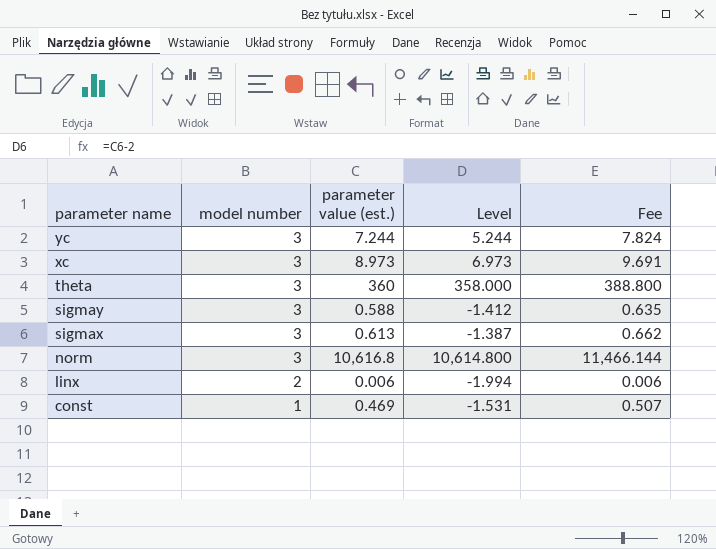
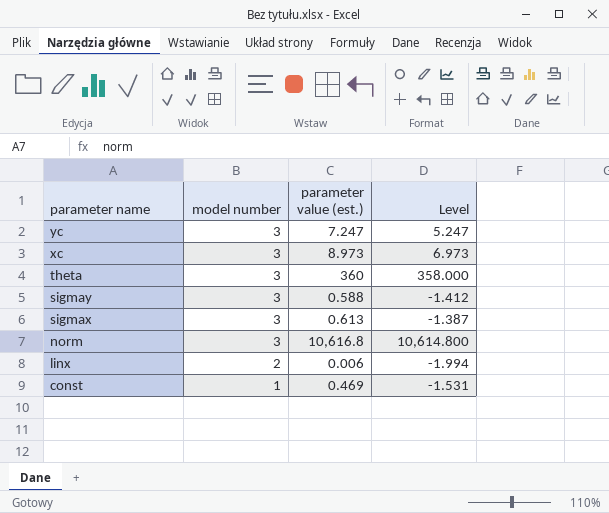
column Fee | formula: [parameter value (est.)] * 1.08 -> none
yc | parameter value (est.): 7.244 -> 7.247
yc | Level: 5.244 -> 5.247

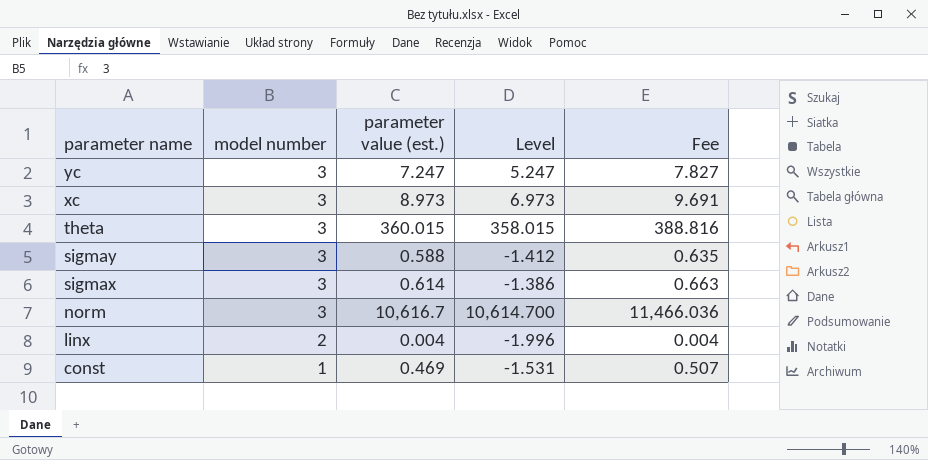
column Fee | formula: none -> [parameter value (est.)] * 1.08
theta | parameter value (est.): 360 -> 360.015
theta | Level: 358.000 -> 358.015
sigmax | parameter value (est.): 0.613 -> 0.614
sigmax | Level: -1.387 -> -1.386
norm | parameter value (est.): 10,616.8 -> 10,616.7
norm | Level: 10,614.800 -> 10,614.700
linx | parameter value (est.): 0.006 -> 0.004
linx | Level: -1.994 -> -1.996

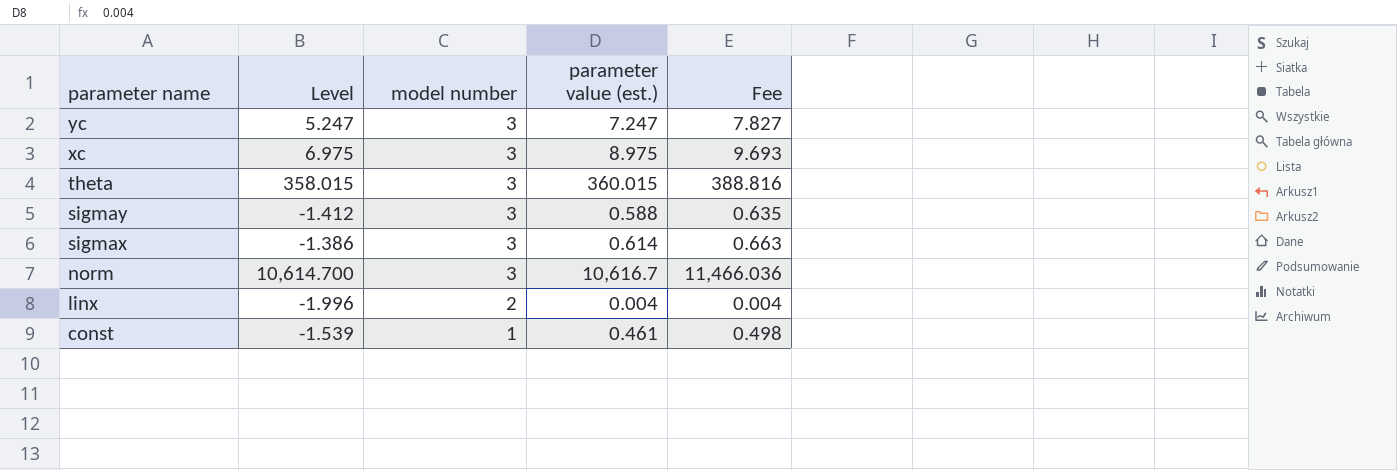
column Level | position: 4 -> 2
xc | Level: 6.973 -> 6.975
xc | parameter value (est.): 8.973 -> 8.975
xc | Fee: 9.691 -> 9.693
const | Level: -1.531 -> -1.539
const | parameter value (est.): 0.469 -> 0.461
const | Fee: 0.507 -> 0.498

